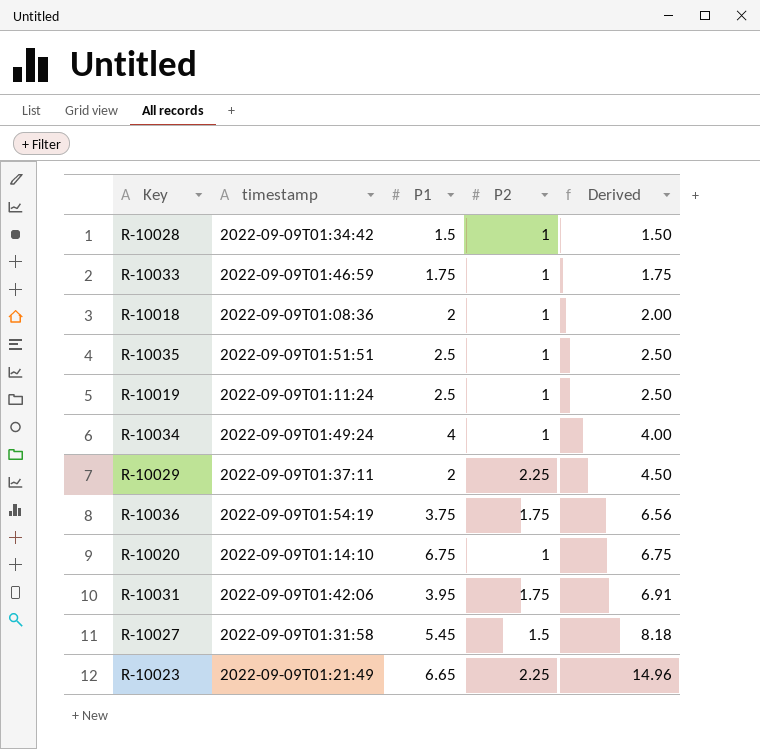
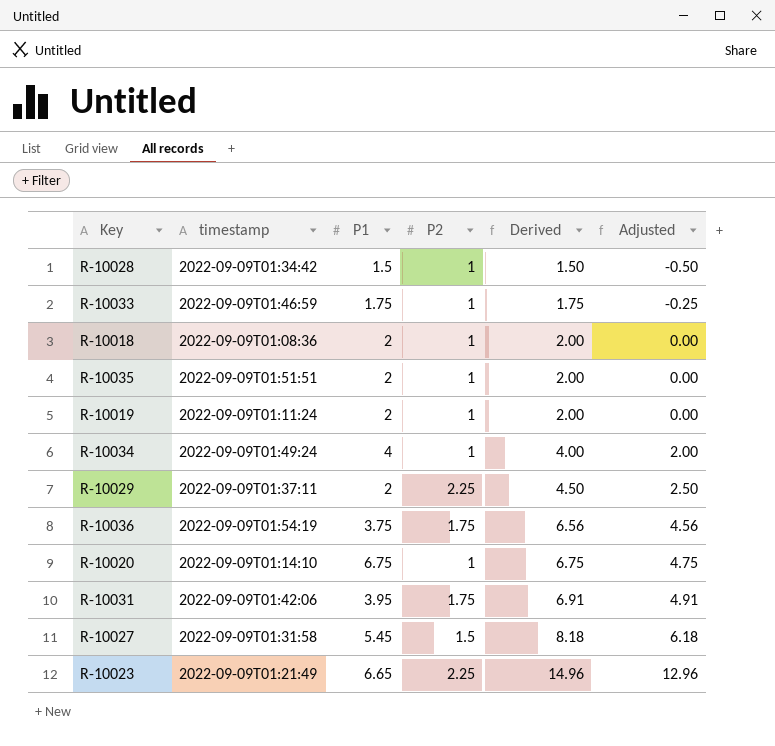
column Adjusted | formula: none -> [Derived] - 2
R-10035 | P1: 2.5 -> 2
R-10035 | Derived: 2.50 -> 2.00
R-10019 | P1: 2.5 -> 2
R-10019 | Derived: 2.50 -> 2.00

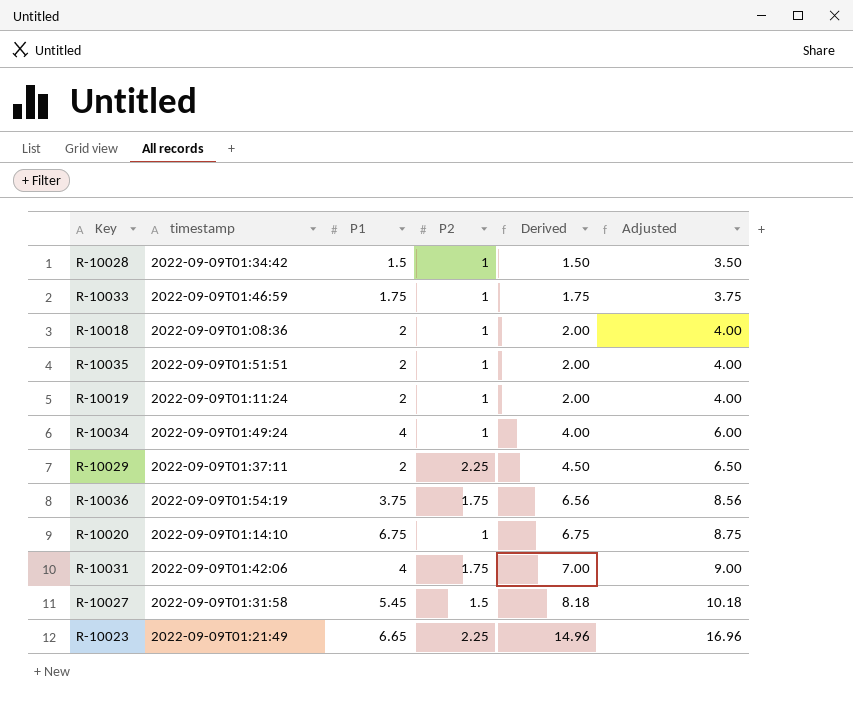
column Adjusted | formula: [Derived] - 2 -> [Derived] + 2
R-10031 | P1: 3.95 -> 4
R-10031 | Derived: 6.91 -> 7.00

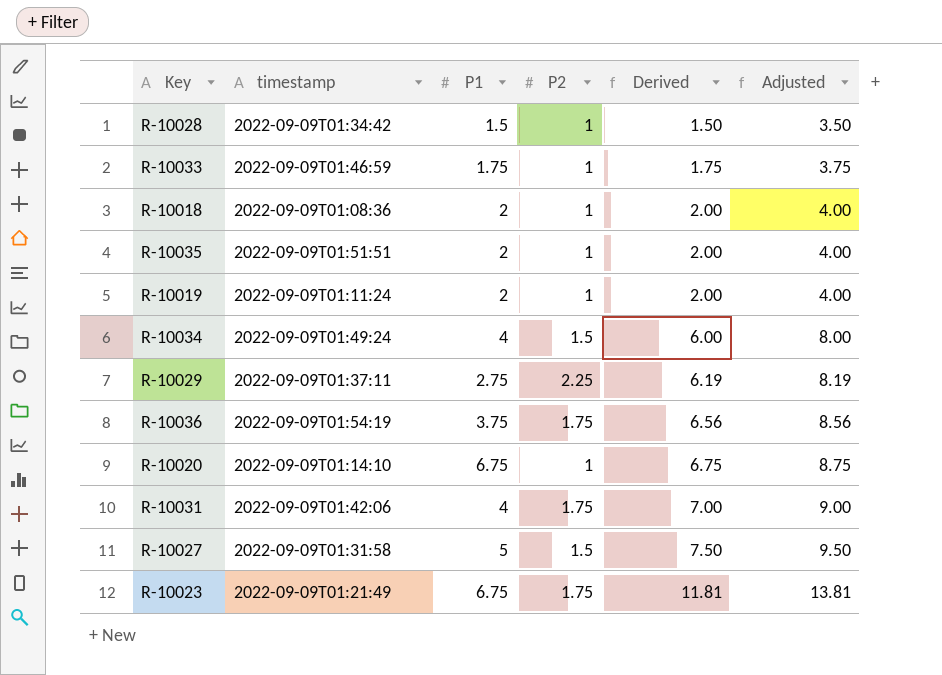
R-10034 | P2: 1 -> 1.5
R-10034 | Derived: 4.00 -> 6.00
R-10034 | Adjusted: 6.00 -> 8.00
R-10029 | P1: 2 -> 2.75
R-10029 | Derived: 4.50 -> 6.19
R-10029 | Adjusted: 6.50 -> 8.19
R-10027 | P1: 5.45 -> 5
R-10027 | Derived: 8.18 -> 7.50
R-10027 | Adjusted: 10.18 -> 9.50
R-10023 | P1: 6.65 -> 6.75
R-10023 | P2: 2.25 -> 1.75
R-10023 | Derived: 14.96 -> 11.81
R-10023 | Adjusted: 16.96 -> 13.81

